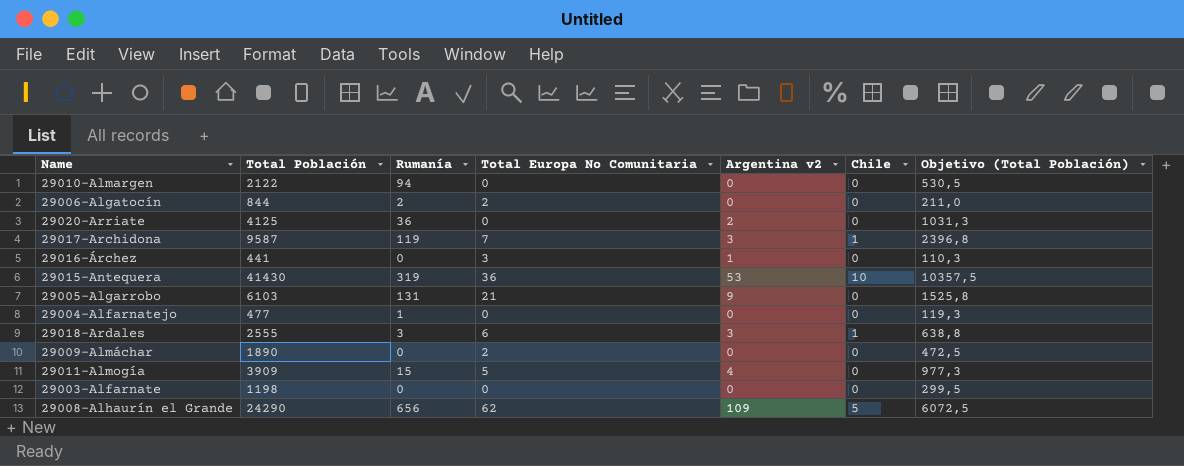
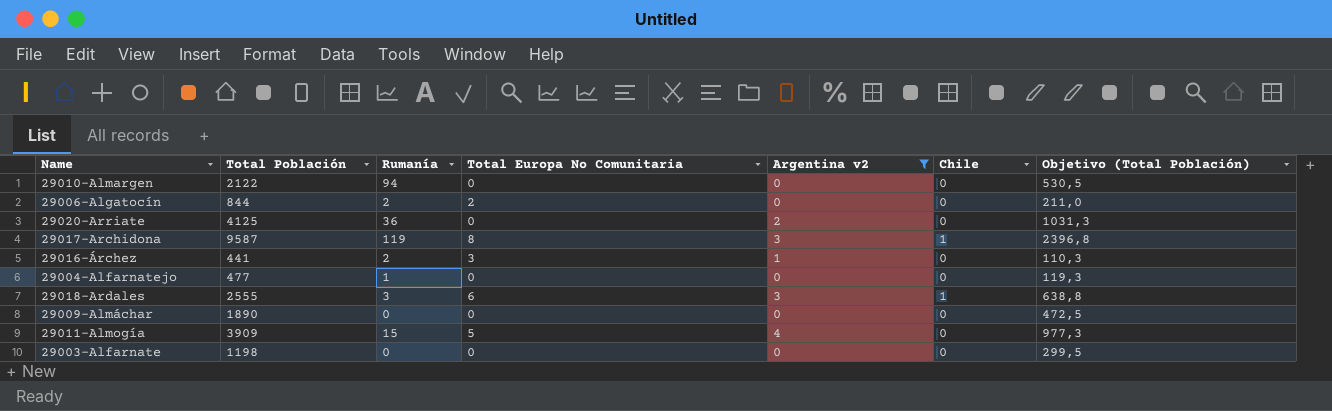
filter: none -> Argentina v2 <= 4
29017-Archidona | Total Europa No Comunitaria: 7 -> 8
29016-Árchez | Rumanía: 0 -> 2
29009-Almáchar | Total Europa No Comunitaria: 2 -> 0

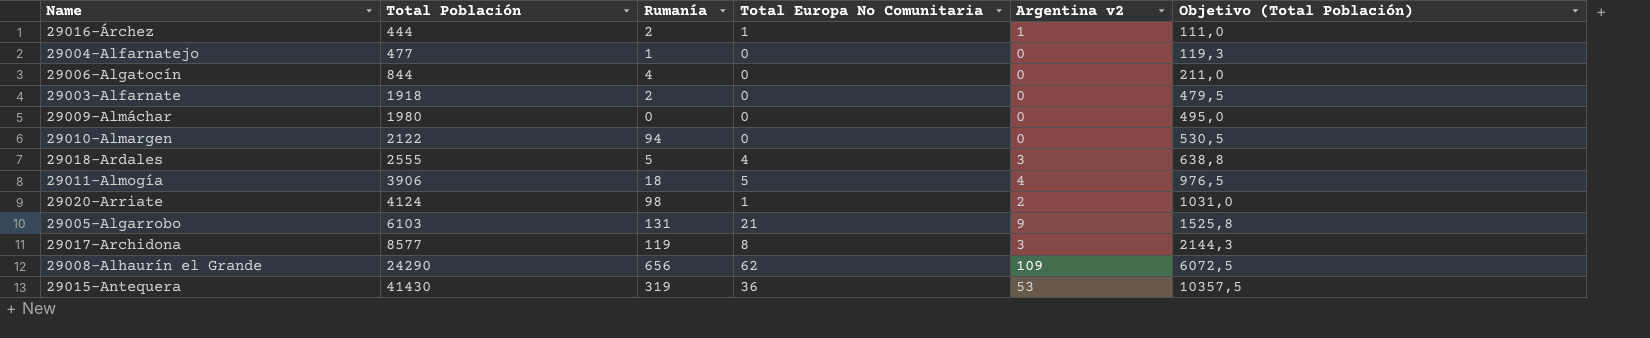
filter: Argentina v2 <= 4 -> none
row order: none -> Total Población ascending
column Chile | position: 6 -> none
29016-Árchez | Total Población: 441 -> 444
29016-Árchez | Total Europa No Comunitaria: 3 -> 1
29016-Árchez | Objetivo (Total Población): 110,3 -> 111,0
29006-Algatocín | Rumanía: 2 -> 4
29006-Algatocín | Total Europa No Comunitaria: 2 -> 0
29003-Alfarnate | Total Población: 1198 -> 1918
29003-Alfarnate | Rumanía: 0 -> 2
29003-Alfarnate | Objetivo (Total Población): 299,5 -> 479,5
29009-Almáchar | Total Población: 1890 -> 1980
29009-Almáchar | Objetivo (Total Población): 472,5 -> 495,0
29018-Ardales | Rumanía: 3 -> 5
29018-Ardales | Total Europa No Comunitaria: 6 -> 4
29011-Almogía | Total Población: 3909 -> 3906
29011-Almogía | Rumanía: 15 -> 18
29011-Almogía | Objetivo (Total Población): 977,3 -> 976,5
29020-Arriate | Total Población: 4125 -> 4124
29020-Arriate | Rumanía: 36 -> 98
29020-Arriate | Total Europa No Comunitaria: 0 -> 1
29020-Arriate | Objetivo (Total Población): 1031,3 -> 1031,0
29017-Archidona | Total Población: 9587 -> 8577
29017-Archidona | Objetivo (Total Población): 2396,8 -> 2144,3

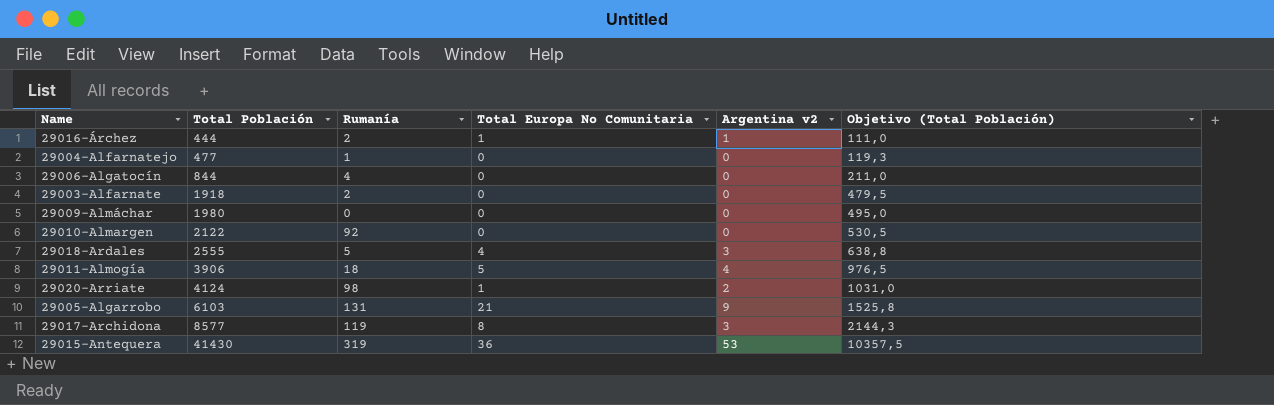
row 29008-Alhaurín el Grande: 24290 | 656 | 62 | 109 | 6072,5 -> none
29010-Almargen | Rumanía: 94 -> 92

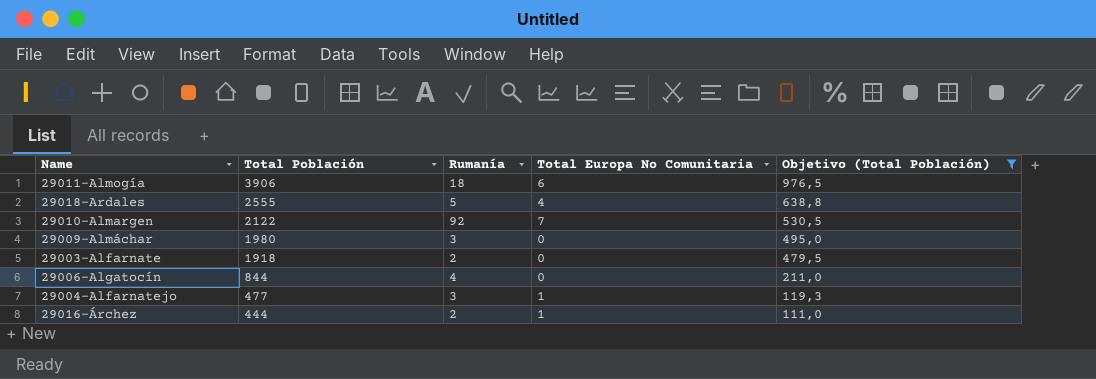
filter: none -> Objetivo (Total Población) <= 976,5
row order: Total Población ascending -> Total Población descending
column Argentina v2 | position: 5 -> none
29011-Almogía | Total Europa No Comunitaria: 5 -> 6
29010-Almargen | Total Europa No Comunitaria: 0 -> 7
29009-Almáchar | Rumanía: 0 -> 3
29004-Alfarnatejo | Rumanía: 1 -> 3
29004-Alfarnatejo | Total Europa No Comunitaria: 0 -> 1

